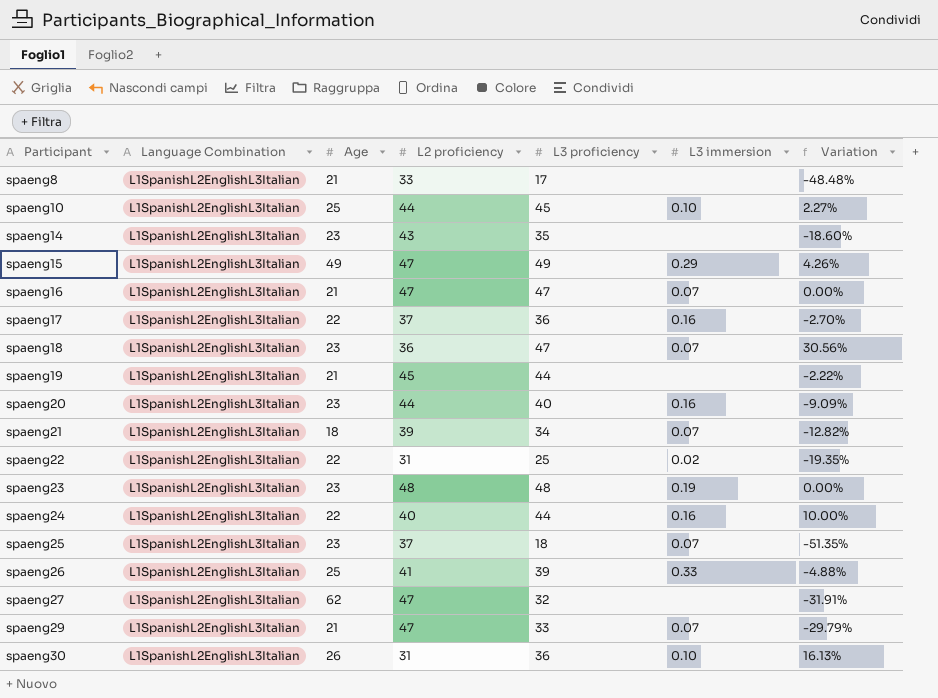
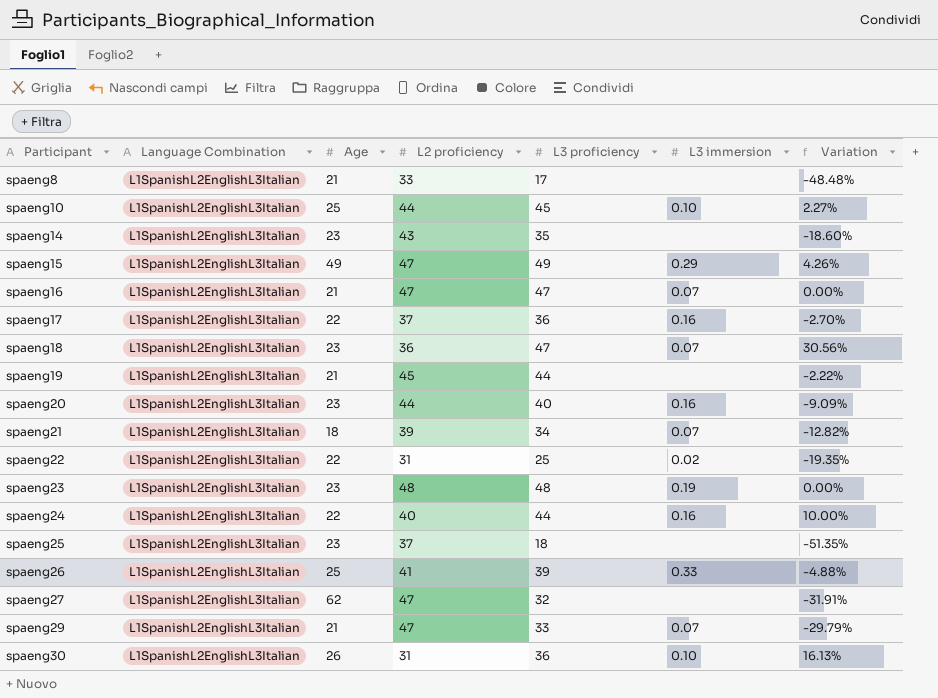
spaeng25 | L3 immersion: 0.07 -> none

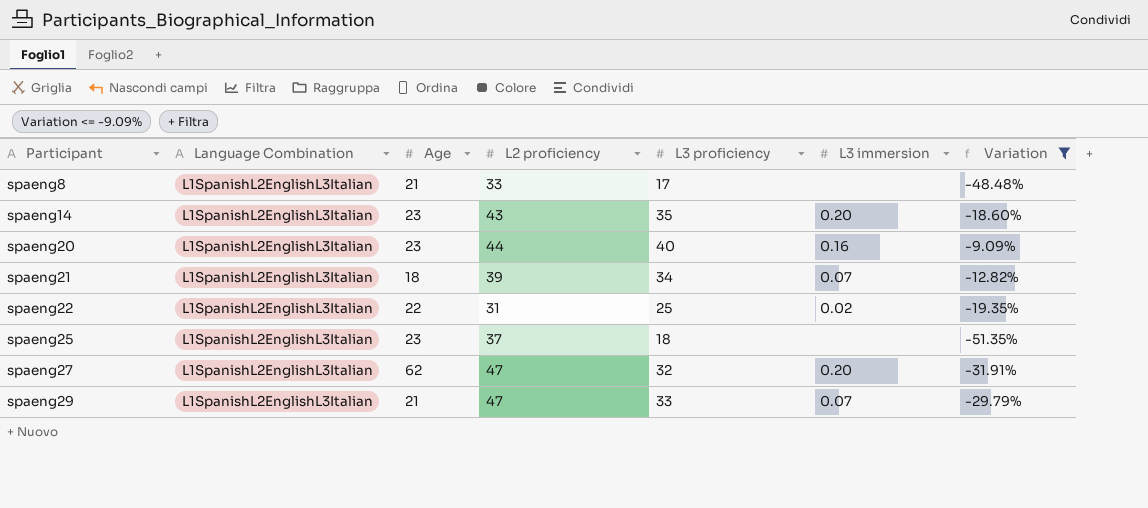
filter: none -> Variation <= -9.09%
spaeng14 | L3 immersion: none -> 0.20
spaeng27 | L3 immersion: none -> 0.20

